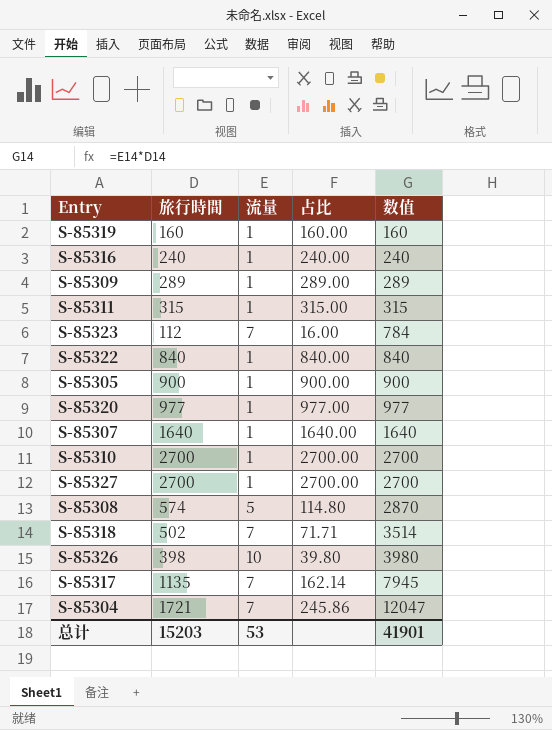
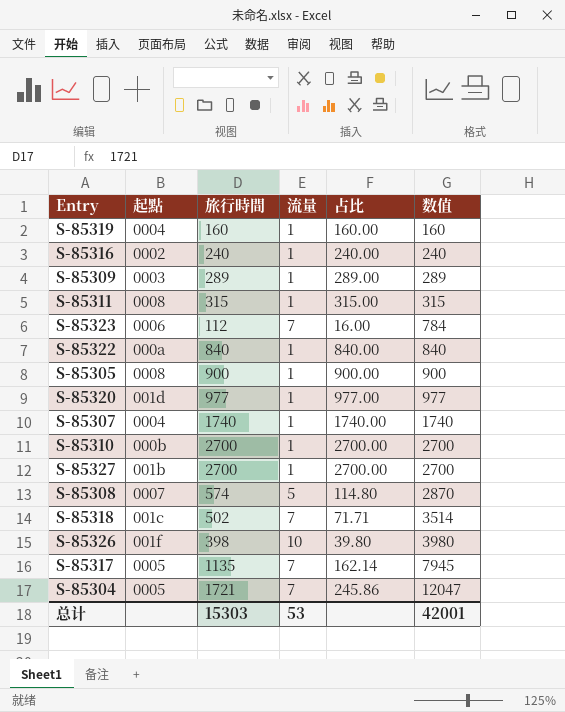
column 起點 | position: none -> 2
S-85307 | 旅行時間: 1640 -> 1740
S-85307 | 占比: 1640.00 -> 1740.00
S-85307 | 数值: 1640 -> 1740
总计 | 旅行時間: 15203 -> 15303
总计 | 数值: 41901 -> 42001

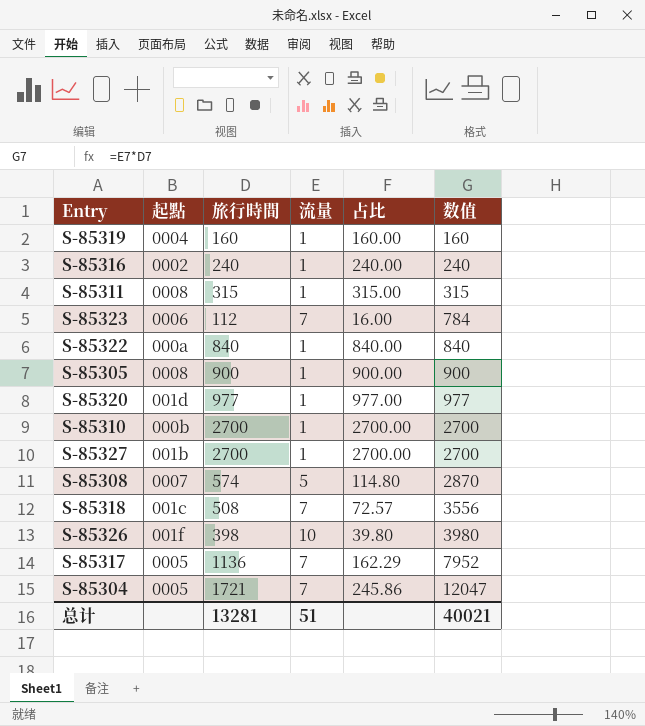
row S-85309: 0003 | 289 | 1 | 289.00 | 289 -> none
row S-85307: 0004 | 1740 | 1 | 1740.00 | 1740 -> none
S-85318 | 旅行時間: 502 -> 508
S-85318 | 占比: 71.71 -> 72.57
S-85318 | 数值: 3514 -> 3556
S-85317 | 旅行時間: 1135 -> 1136
S-85317 | 占比: 162.14 -> 162.29
S-85317 | 数值: 7945 -> 7952
总计 | 旅行時間: 15303 -> 13281
总计 | 流量: 53 -> 51
总计 | 数值: 42001 -> 40021

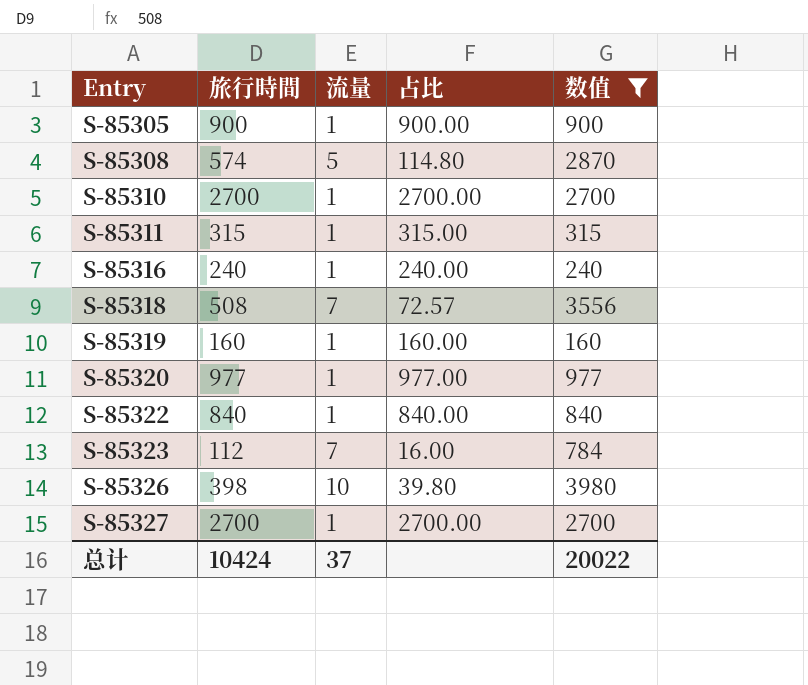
filter: none -> 数值 <= 3980
row order: 数值 ascending -> Entry ascending
column 起點 | position: 2 -> none
总计 | 旅行時間: 13281 -> 10424
总计 | 流量: 51 -> 37
总计 | 数值: 40021 -> 20022

